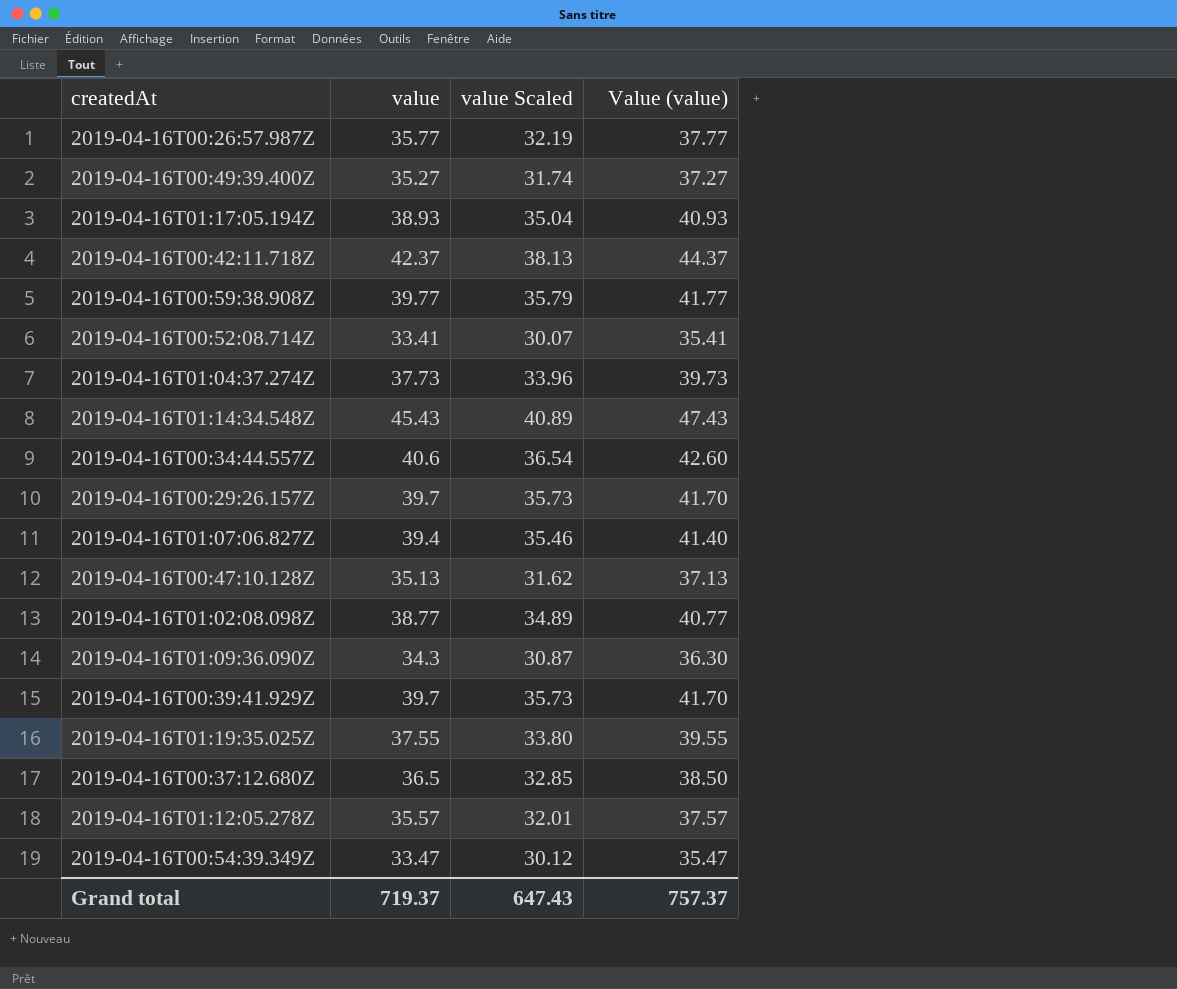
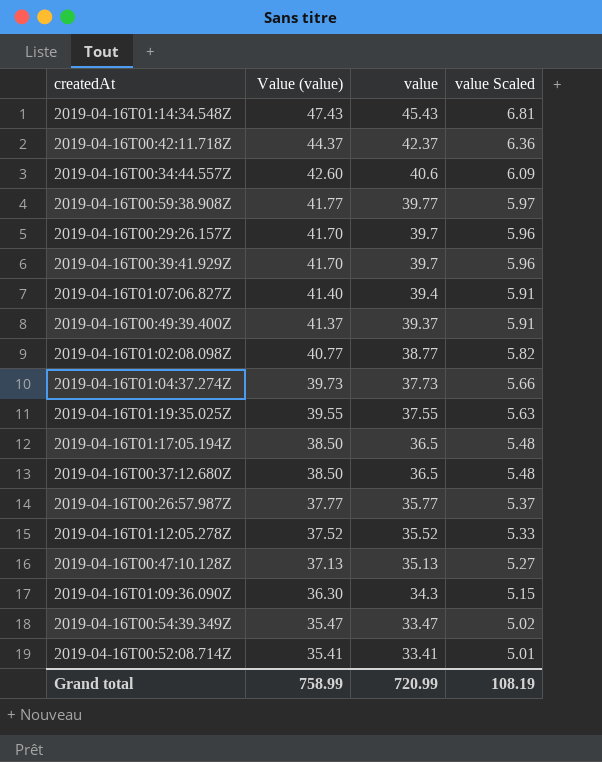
row order: none -> Value (value) descending
column Value (value) | position: 4 -> 2
column value Scaled | formula: [value] * 0.9 -> [value] * 0.15
2019-04-16T00:49:39.400Z | Value (value): 37.27 -> 41.37
2019-04-16T00:49:39.400Z | value: 35.27 -> 39.37
2019-04-16T01:17:05.194Z | Value (value): 40.93 -> 38.50
2019-04-16T01:17:05.194Z | value: 38.93 -> 36.5
2019-04-16T01:12:05.278Z | Value (value): 37.57 -> 37.52
2019-04-16T01:12:05.278Z | value: 35.57 -> 35.52
Grand total | Value (value): 757.37 -> 758.99
Grand total | value: 719.37 -> 720.99
Grand total | value Scaled: 647.43 -> 108.19

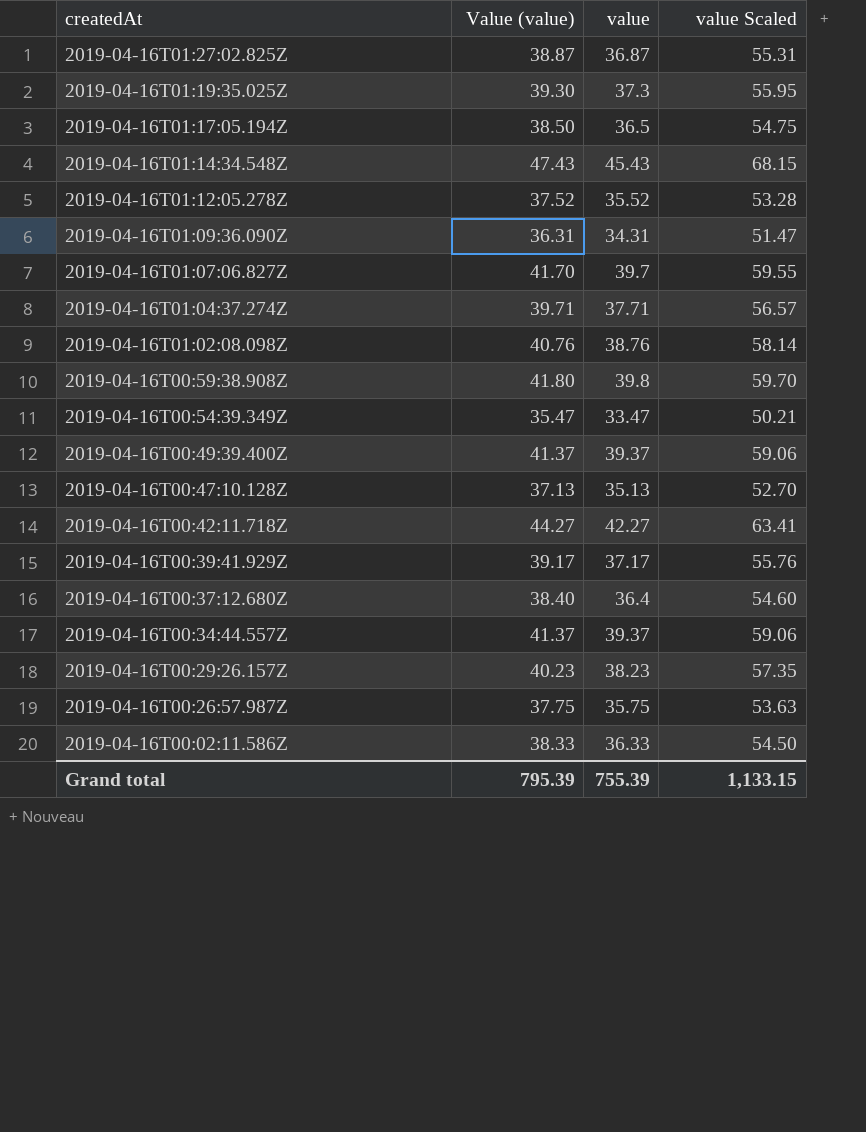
row order: Value (value) descending -> createdAt descending
column value Scaled | formula: [value] * 0.15 -> [value] * 1.5
row 2019-04-16T00:52:08.714Z: 35.41 | 33.41 | 5.01 -> none
row 2019-04-16T01:27:02.825Z: none -> 38.87 | 36.87 | 55.31
2019-04-16T01:19:35.025Z | Value (value): 39.55 -> 39.30
2019-04-16T01:19:35.025Z | value: 37.55 -> 37.3
2019-04-16T01:09:36.090Z | Value (value): 36.30 -> 36.31
2019-04-16T01:09:36.090Z | value: 34.3 -> 34.31
2019-04-16T01:07:06.827Z | Value (value): 41.40 -> 41.70
2019-04-16T01:07:06.827Z | value: 39.4 -> 39.7
2019-04-16T01:04:37.274Z | Value (value): 39.73 -> 39.71
2019-04-16T01:04:37.274Z | value: 37.73 -> 37.71
2019-04-16T01:02:08.098Z | Value (value): 40.77 -> 40.76
2019-04-16T01:02:08.098Z | value: 38.77 -> 38.76
2019-04-16T00:59:38.908Z | Value (value): 41.77 -> 41.80
2019-04-16T00:59:38.908Z | value: 39.77 -> 39.8
2019-04-16T00:42:11.718Z | Value (value): 44.37 -> 44.27
2019-04-16T00:42:11.718Z | value: 42.37 -> 42.27
2019-04-16T00:39:41.929Z | Value (value): 41.70 -> 39.17
2019-04-16T00:39:41.929Z | value: 39.7 -> 37.17
2019-04-16T00:37:12.680Z | Value (value): 38.50 -> 38.40
2019-04-16T00:37:12.680Z | value: 36.5 -> 36.4
2019-04-16T00:34:44.557Z | Value (value): 42.60 -> 41.37
2019-04-16T00:34:44.557Z | value: 40.6 -> 39.37
2019-04-16T00:29:26.157Z | Value (value): 41.70 -> 40.23
2019-04-16T00:29:26.157Z | value: 39.7 -> 38.23
2019-04-16T00:26:57.987Z | Value (value): 37.77 -> 37.75
2019-04-16T00:26:57.987Z | value: 35.77 -> 35.75
row 2019-04-16T00:02:11.586Z: none -> 38.33 | 36.33 | 54.50
Grand total | Value (value): 758.99 -> 795.39
Grand total | value: 720.99 -> 755.39
Grand total | value Scaled: 108.19 -> 1,133.15

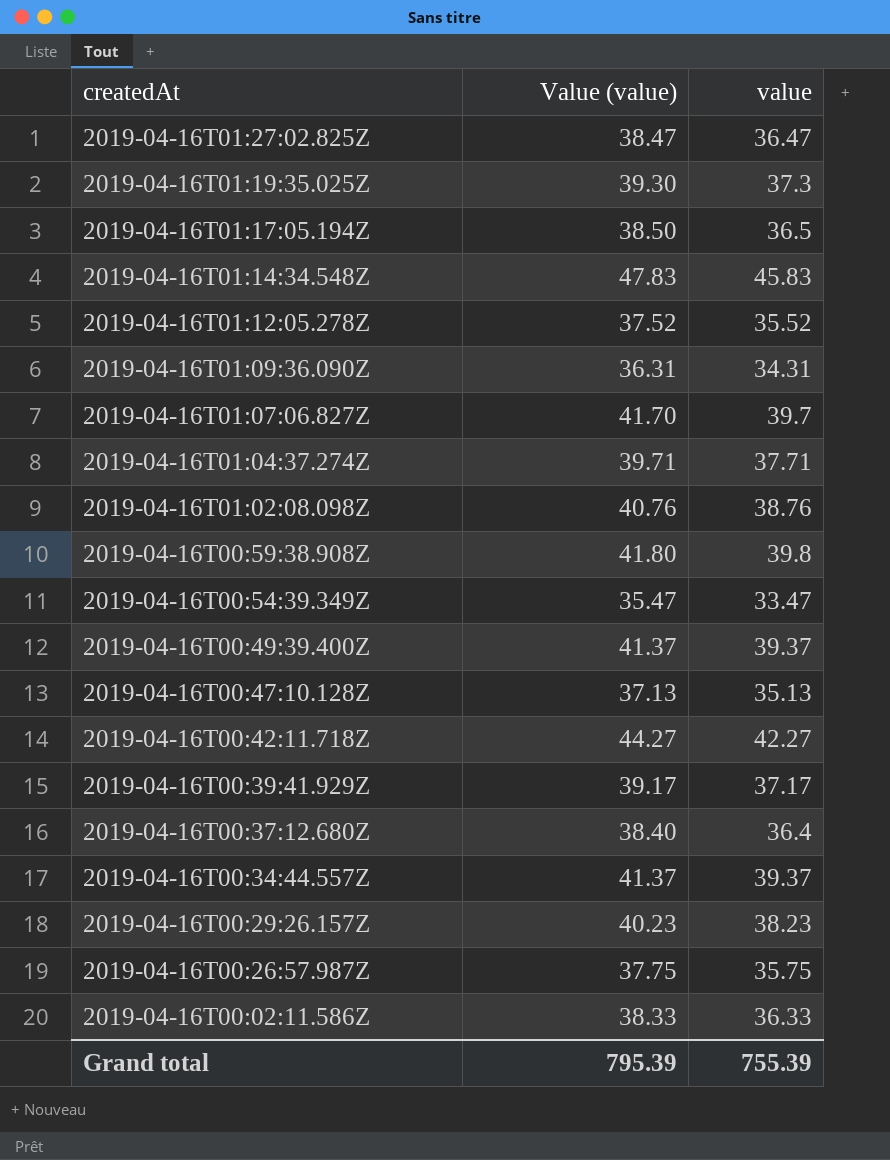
column value Scaled | formula: [value] * 1.5 -> none
2019-04-16T01:27:02.825Z | Value (value): 38.87 -> 38.47
2019-04-16T01:27:02.825Z | value: 36.87 -> 36.47
2019-04-16T01:14:34.548Z | Value (value): 47.43 -> 47.83
2019-04-16T01:14:34.548Z | value: 45.43 -> 45.83

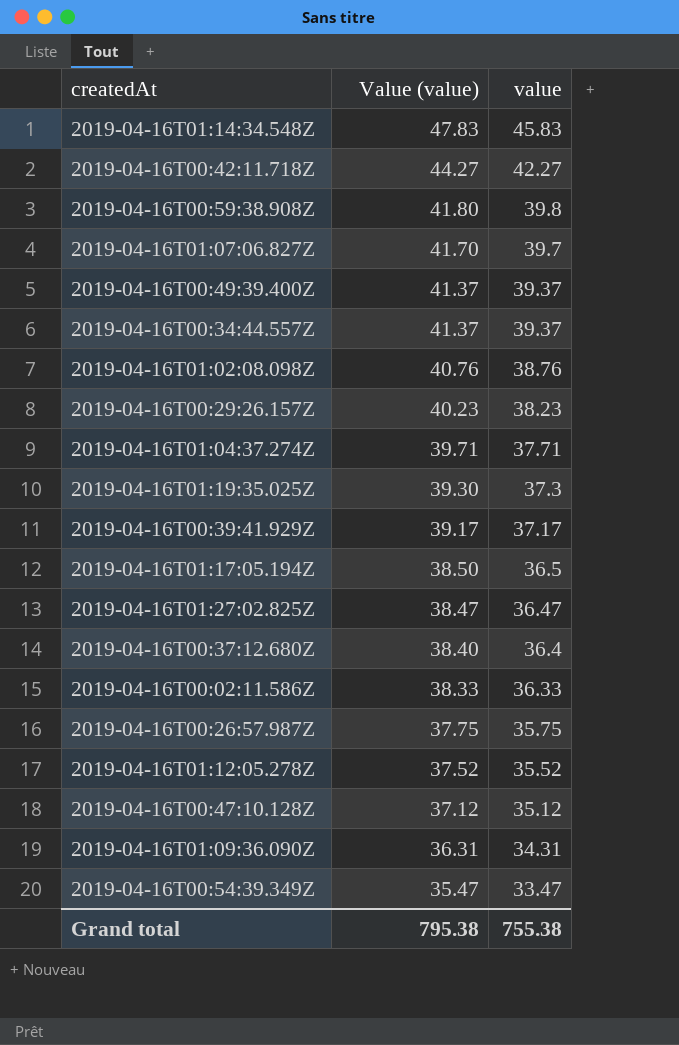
row order: createdAt descending -> Value (value) descending
2019-04-16T00:47:10.128Z | Value (value): 37.13 -> 37.12
2019-04-16T00:47:10.128Z | value: 35.13 -> 35.12
Grand total | Value (value): 795.39 -> 795.38
Grand total | value: 755.39 -> 755.38

